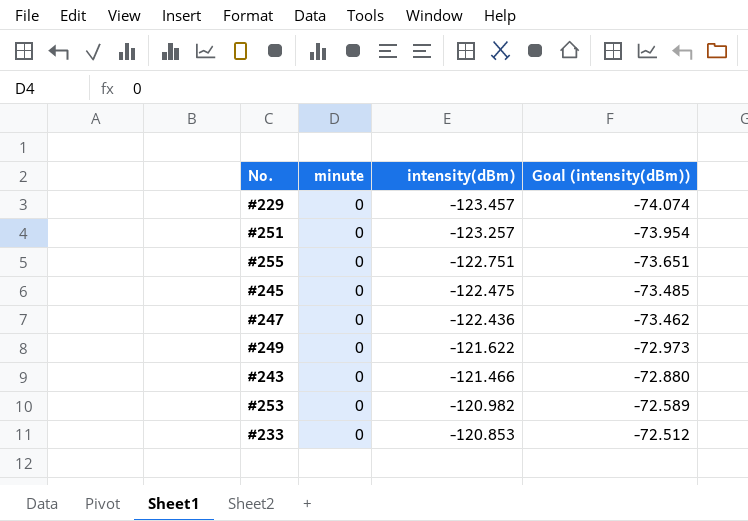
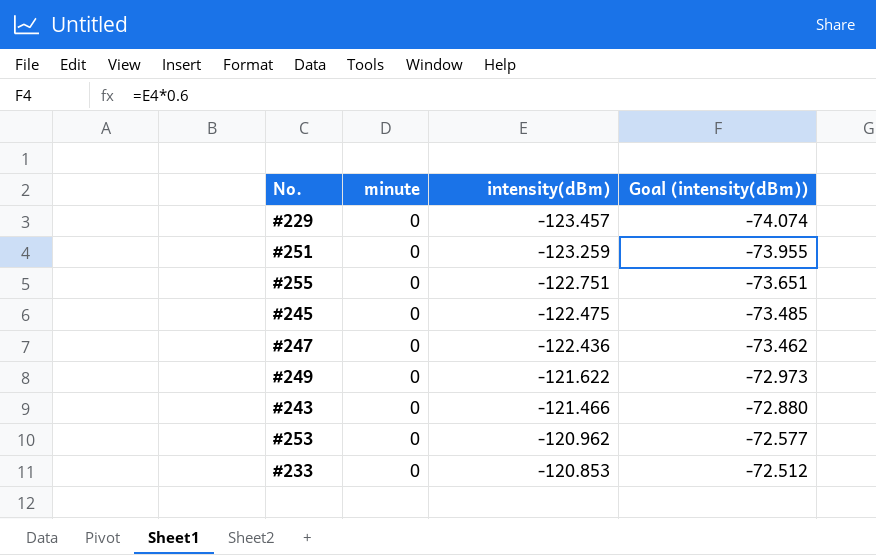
#251 | intensity(dBm): -123.257 -> -123.259
#251 | Goal (intensity(dBm)): -73.954 -> -73.955
#253 | intensity(dBm): -120.982 -> -120.962
#253 | Goal (intensity(dBm)): -72.589 -> -72.577

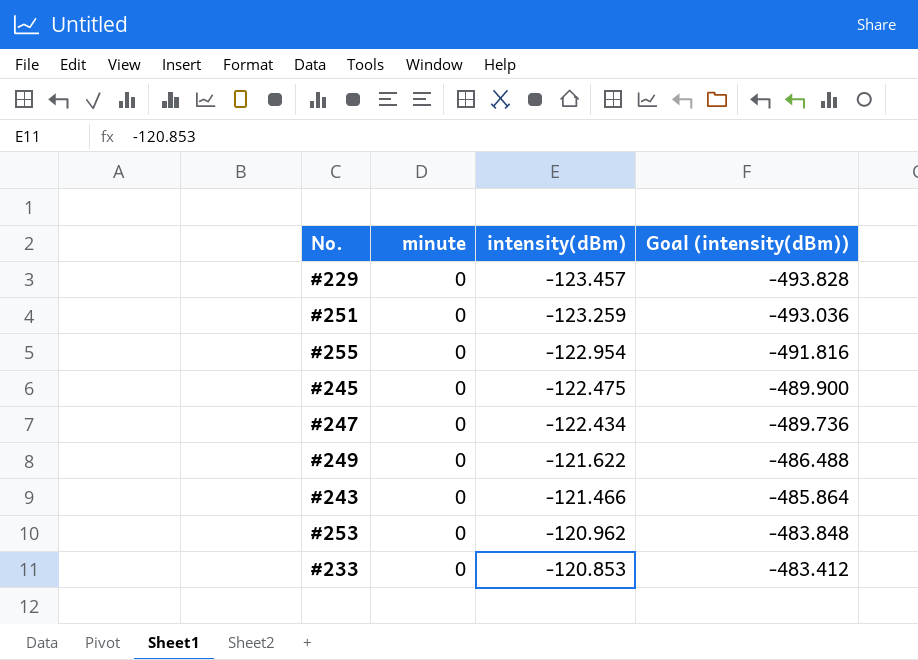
column Goal (intensity(dBm)) | formula: [intensity(dBm)] * 0.6 -> [intensity(dBm)] * 4
#255 | intensity(dBm): -122.751 -> -122.954
#247 | intensity(dBm): -122.436 -> -122.434

